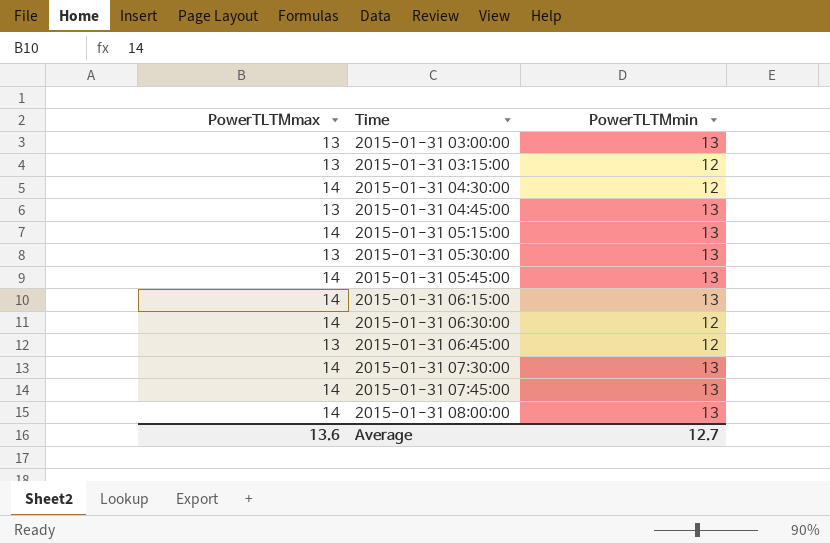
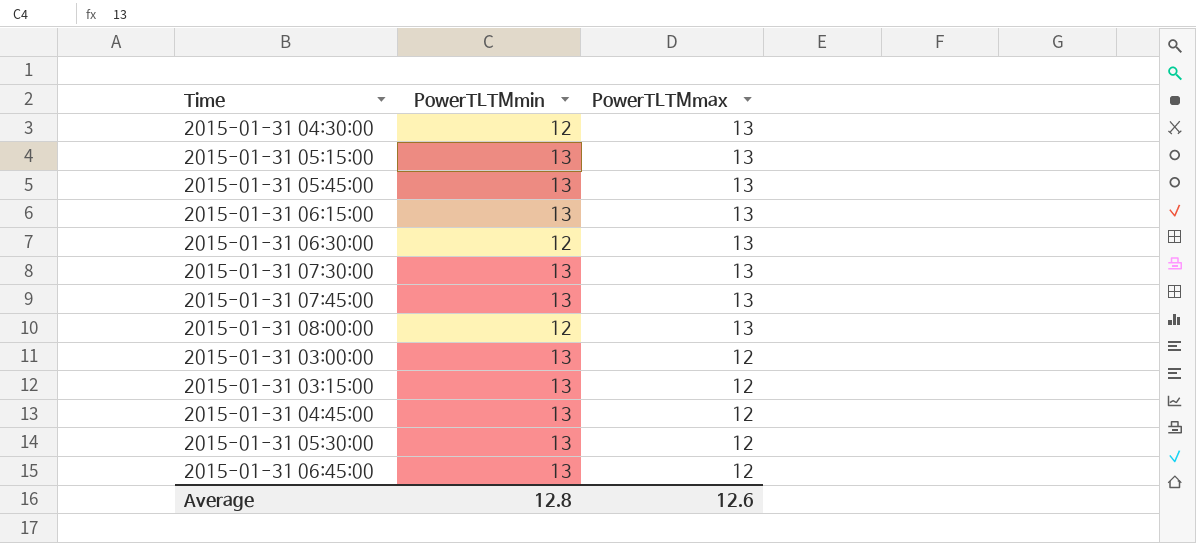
row order: Time ascending -> PowerTLTMmax descending
column PowerTLTMmax | position: 1 -> 3
2015-01-31 04:30:00 | PowerTLTMmax: 14 -> 13
2015-01-31 05:15:00 | PowerTLTMmax: 14 -> 13
2015-01-31 05:45:00 | PowerTLTMmax: 14 -> 13
2015-01-31 06:15:00 | PowerTLTMmax: 14 -> 13
2015-01-31 06:30:00 | PowerTLTMmax: 14 -> 13
2015-01-31 07:30:00 | PowerTLTMmax: 14 -> 13
2015-01-31 07:45:00 | PowerTLTMmax: 14 -> 13
2015-01-31 08:00:00 | PowerTLTMmin: 13 -> 12
2015-01-31 08:00:00 | PowerTLTMmax: 14 -> 13
2015-01-31 03:00:00 | PowerTLTMmax: 13 -> 12
2015-01-31 03:15:00 | PowerTLTMmin: 12 -> 13
2015-01-31 03:15:00 | PowerTLTMmax: 13 -> 12
2015-01-31 04:45:00 | PowerTLTMmax: 13 -> 12
2015-01-31 05:30:00 | PowerTLTMmax: 13 -> 12
2015-01-31 06:45:00 | PowerTLTMmin: 12 -> 13
2015-01-31 06:45:00 | PowerTLTMmax: 13 -> 12
Average | PowerTLTMmin: 12.7 -> 12.8
Average | PowerTLTMmax: 13.6 -> 12.6

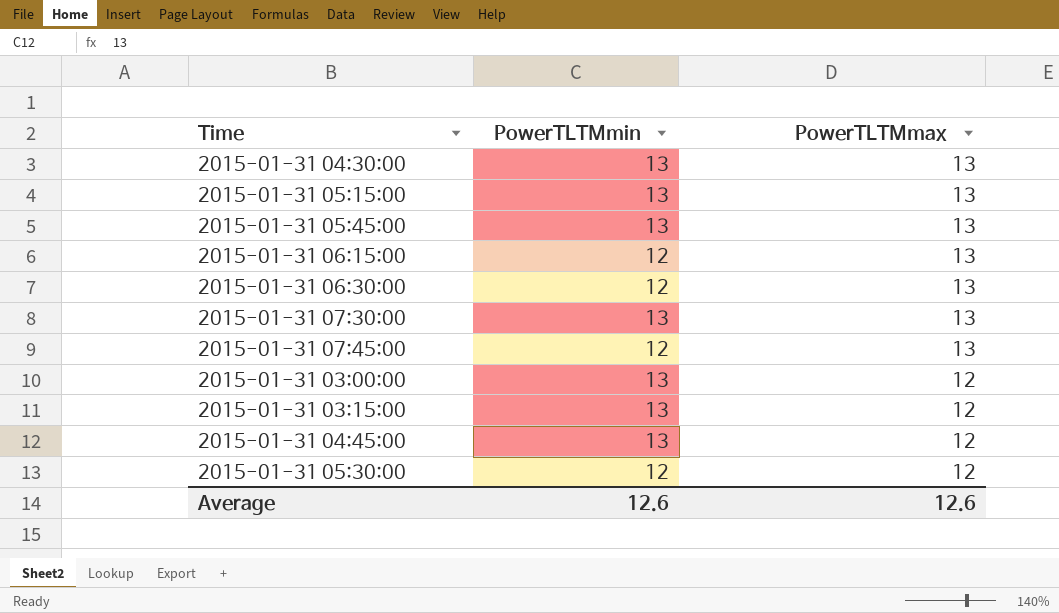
row 2015-01-31 08:00:00: 12 | 13 -> none
row 2015-01-31 06:45:00: 13 | 12 -> none
2015-01-31 04:30:00 | PowerTLTMmin: 12 -> 13
2015-01-31 06:15:00 | PowerTLTMmin: 13 -> 12
2015-01-31 07:45:00 | PowerTLTMmin: 13 -> 12
2015-01-31 05:30:00 | PowerTLTMmin: 13 -> 12
Average | PowerTLTMmin: 12.8 -> 12.6

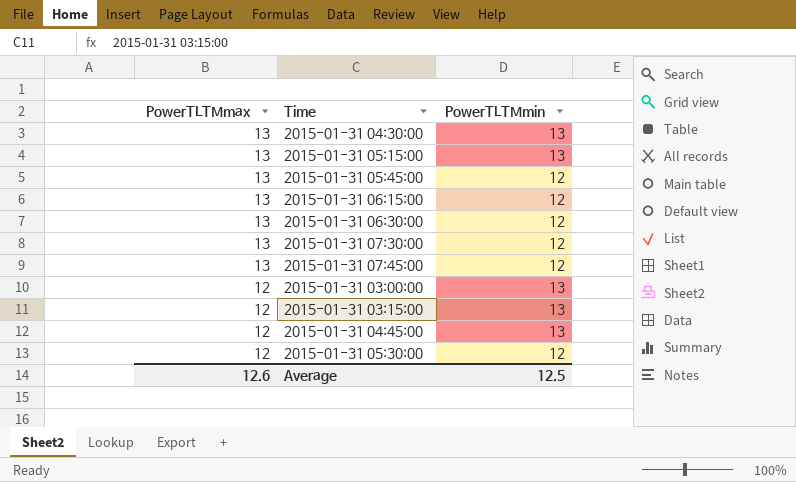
column PowerTLTMmax | position: 3 -> 1
2015-01-31 05:45:00 | PowerTLTMmin: 13 -> 12
2015-01-31 07:30:00 | PowerTLTMmin: 13 -> 12
Average | PowerTLTMmin: 12.6 -> 12.5

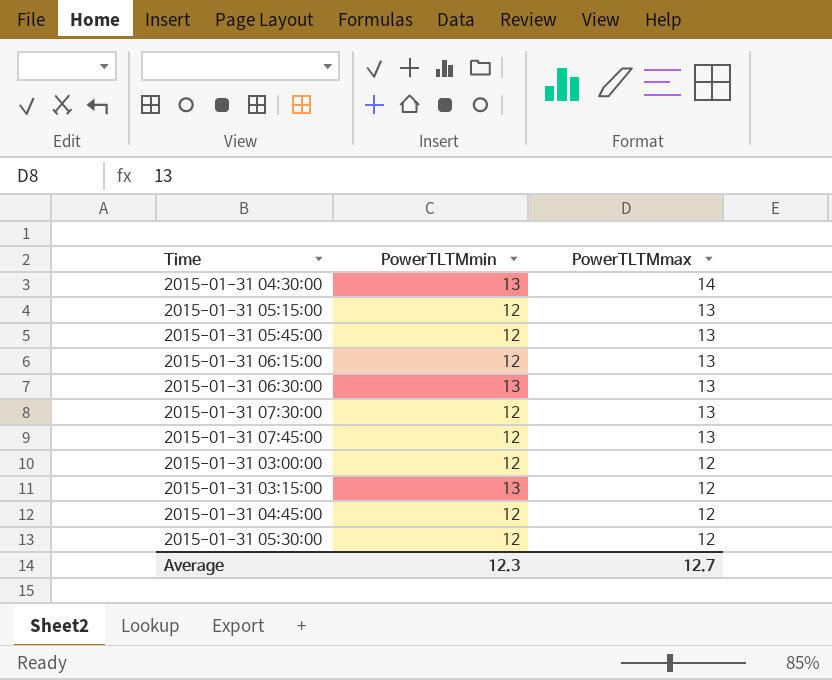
column PowerTLTMmax | position: 1 -> 3
2015-01-31 04:30:00 | PowerTLTMmax: 13 -> 14
2015-01-31 05:15:00 | PowerTLTMmin: 13 -> 12
2015-01-31 06:30:00 | PowerTLTMmin: 12 -> 13
2015-01-31 03:00:00 | PowerTLTMmin: 13 -> 12
2015-01-31 04:45:00 | PowerTLTMmin: 13 -> 12
Average | PowerTLTMmin: 12.5 -> 12.3
Average | PowerTLTMmax: 12.6 -> 12.7

